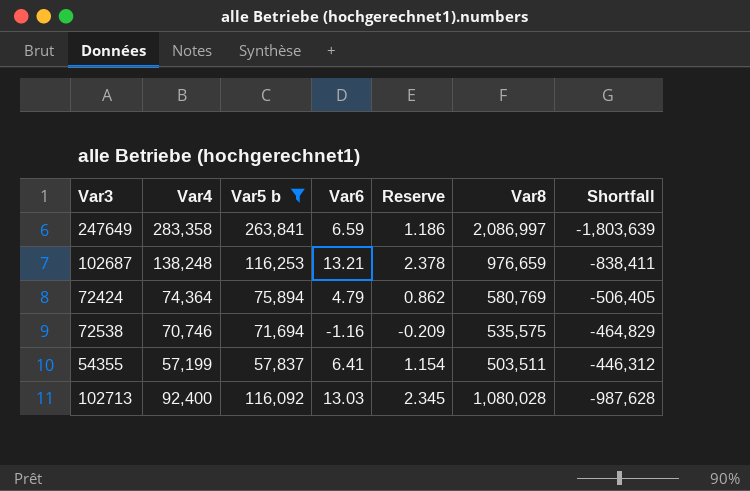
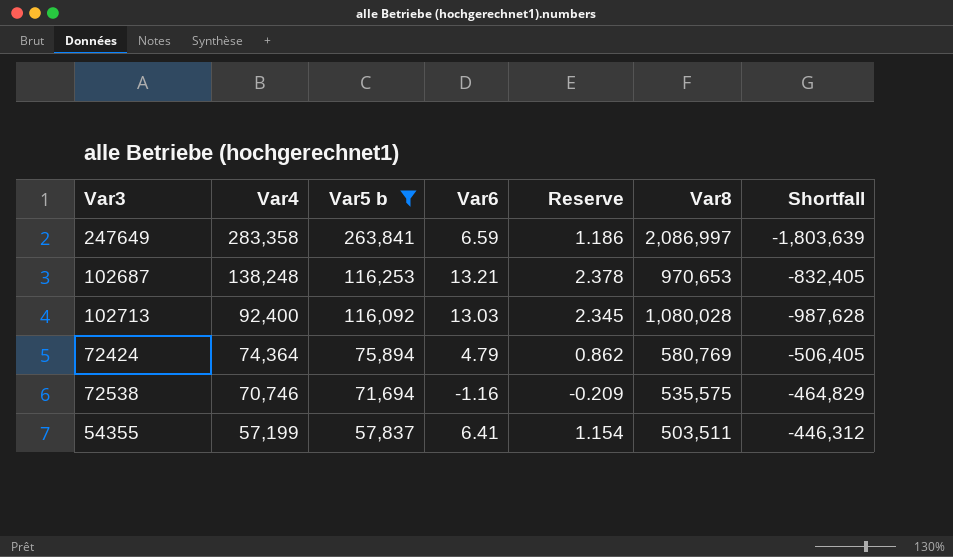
row order: none -> Var4 descending
102687 | Var8: 976,659 -> 970,653
102687 | Shortfall: -838,411 -> -832,405

